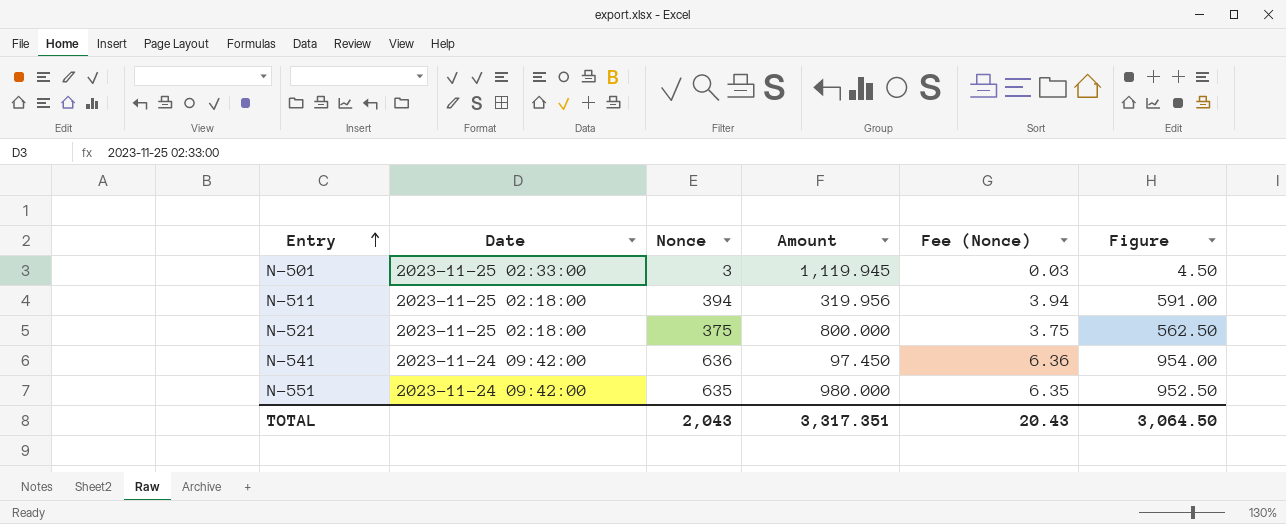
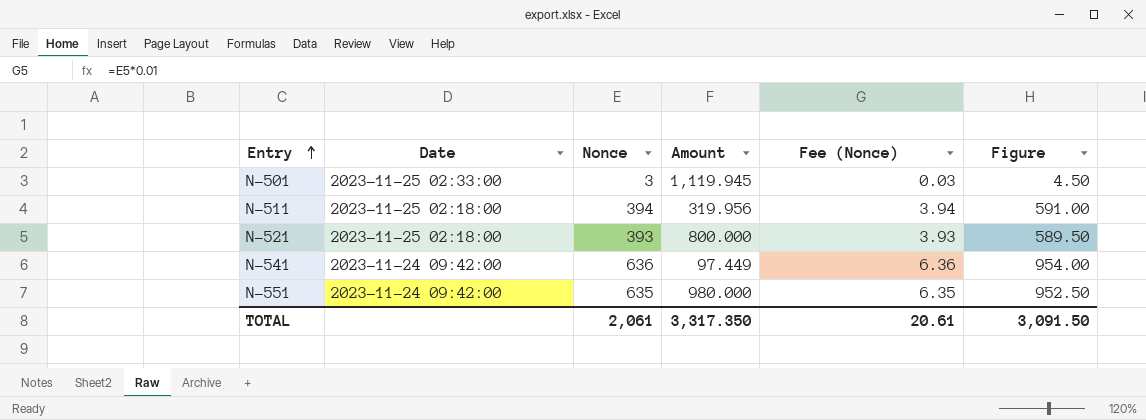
N-521 | Nonce: 375 -> 393
N-521 | Fee (Nonce): 3.75 -> 3.93
N-521 | Figure: 562.50 -> 589.50
N-541 | Amount: 97.450 -> 97.449
TOTAL | Nonce: 2,043 -> 2,061
TOTAL | Amount: 3,317.351 -> 3,317.350
TOTAL | Fee (Nonce): 20.43 -> 20.61
TOTAL | Figure: 3,064.50 -> 3,091.50

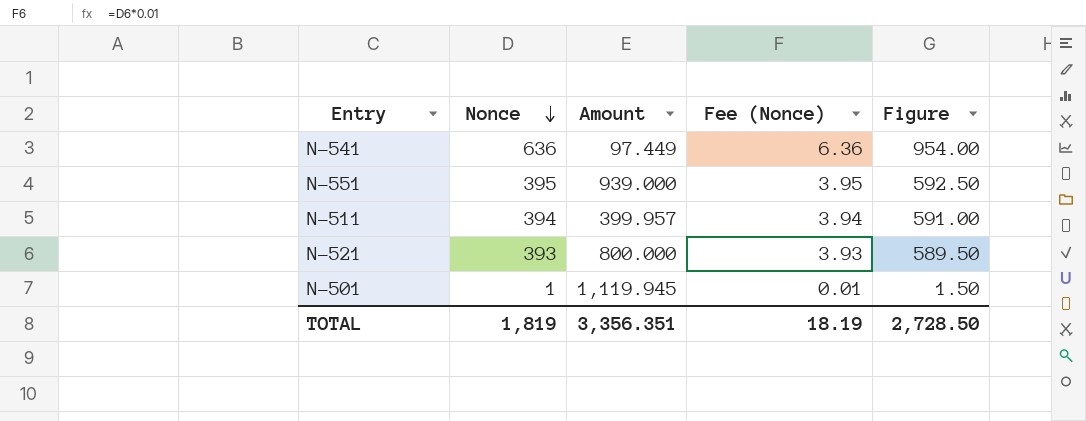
row order: Entry ascending -> Nonce descending
column Date | position: 2 -> none
N-551 | Nonce: 635 -> 395
N-551 | Amount: 980.000 -> 939.000
N-551 | Fee (Nonce): 6.35 -> 3.95
N-551 | Figure: 952.50 -> 592.50
N-511 | Amount: 319.956 -> 399.957
N-501 | Nonce: 3 -> 1
N-501 | Fee (Nonce): 0.03 -> 0.01
N-501 | Figure: 4.50 -> 1.50
TOTAL | Nonce: 2,061 -> 1,819
TOTAL | Amount: 3,317.350 -> 3,356.351
TOTAL | Fee (Nonce): 20.61 -> 18.19
TOTAL | Figure: 3,091.50 -> 2,728.50

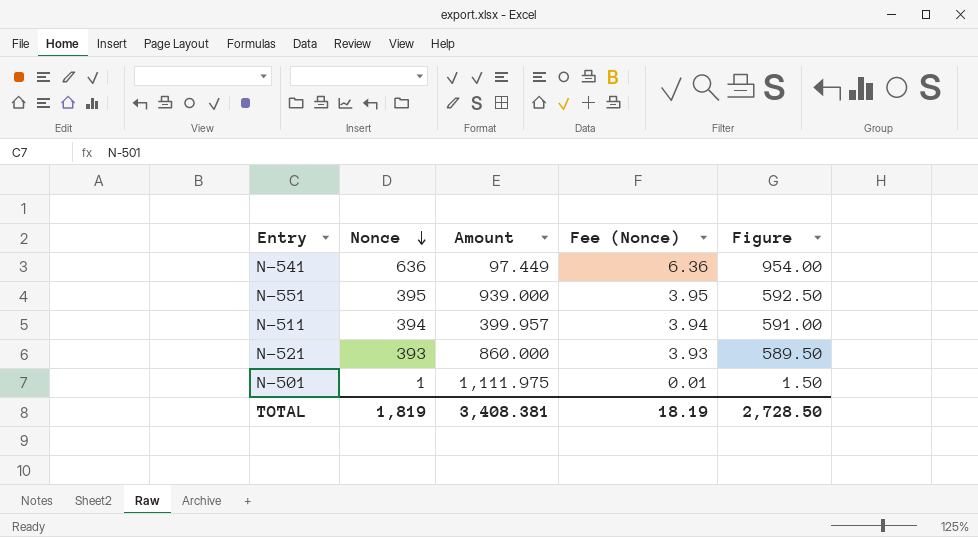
N-521 | Amount: 800.000 -> 860.000
N-501 | Amount: 1,119.945 -> 1,111.975
TOTAL | Amount: 3,356.351 -> 3,408.381

